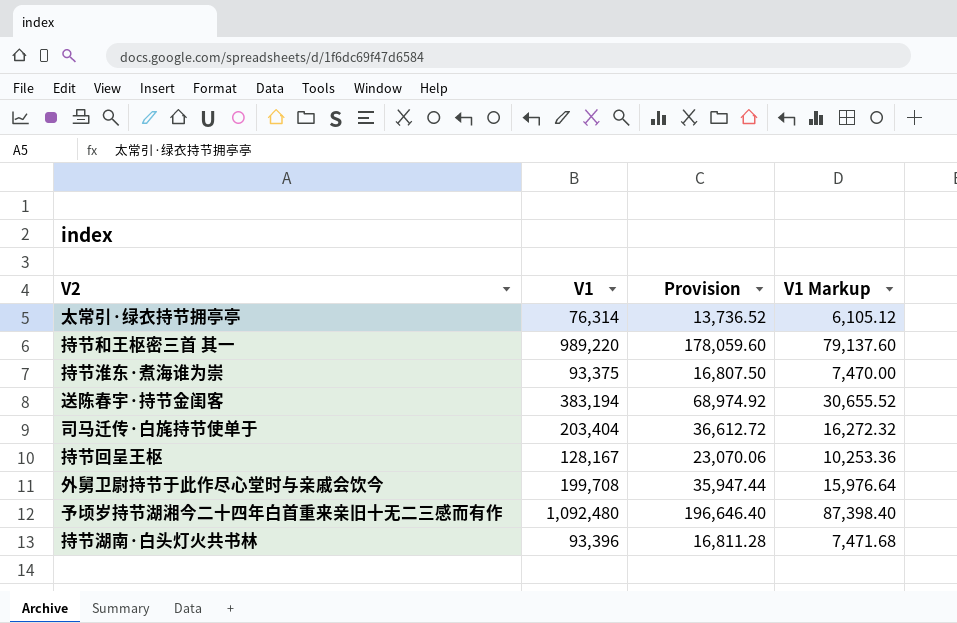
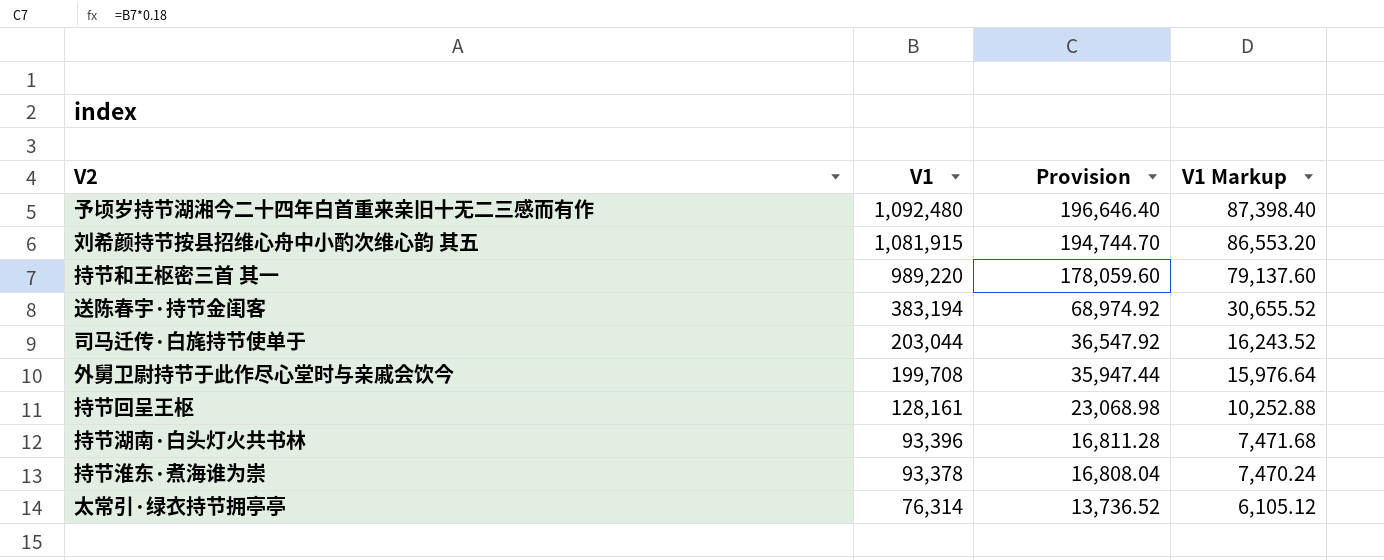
row order: none -> V1 descending
row 刘希颜持节按县招维心舟中小酌次维心韵 其五: none -> 1,081,915 | 194,744.70 | 86,553.20
司马迁传·白旄持节使单于 | V1: 203,404 -> 203,044
司马迁传·白旄持节使单于 | Provision: 36,612.72 -> 36,547.92
司马迁传·白旄持节使单于 | V1 Markup: 16,272.32 -> 16,243.52
持节回呈王枢 | V1: 128,167 -> 128,161
持节回呈王枢 | Provision: 23,070.06 -> 23,068.98
持节回呈王枢 | V1 Markup: 10,253.36 -> 10,252.88
持节淮东·煮海谁为崇 | V1: 93,375 -> 93,378
持节淮东·煮海谁为崇 | Provision: 16,807.50 -> 16,808.04
持节淮东·煮海谁为崇 | V1 Markup: 7,470.00 -> 7,470.24

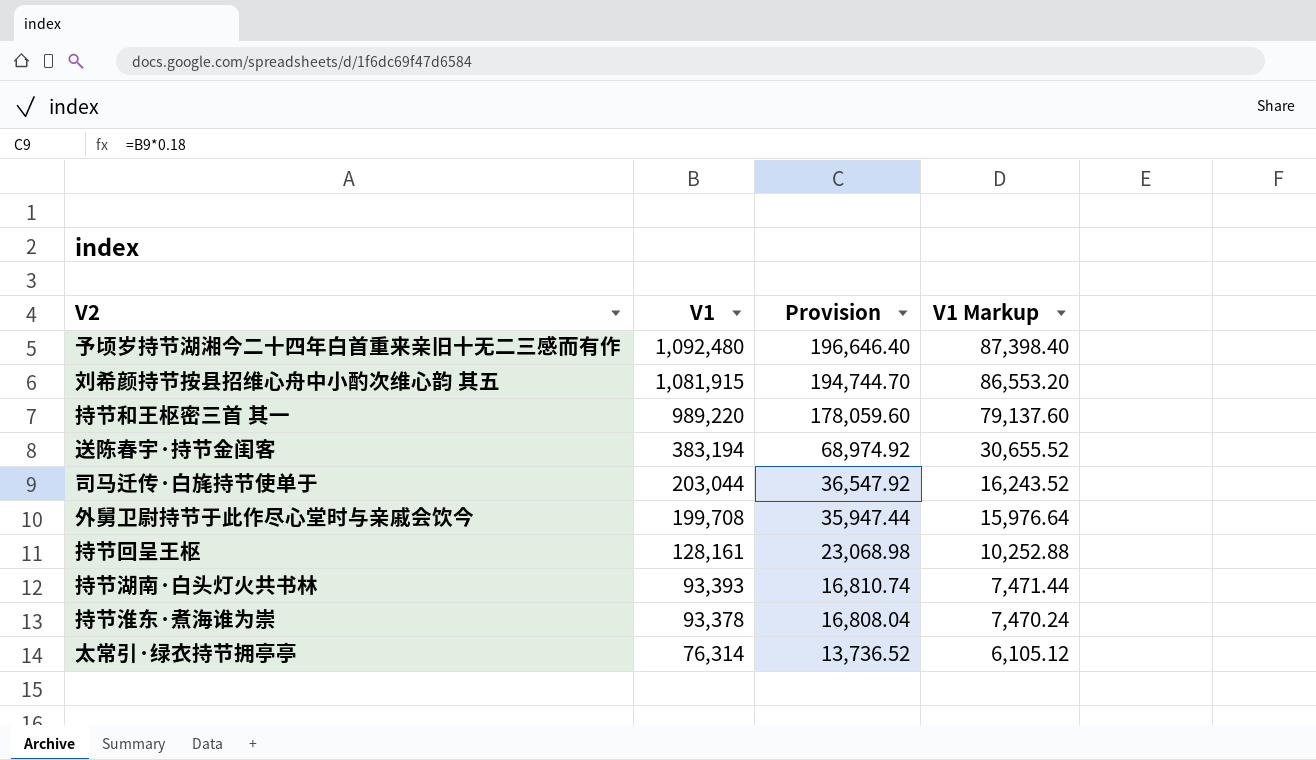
持节湖南·白头灯火共书林 | V1: 93,396 -> 93,393
持节湖南·白头灯火共书林 | Provision: 16,811.28 -> 16,810.74
持节湖南·白头灯火共书林 | V1 Markup: 7,471.68 -> 7,471.44

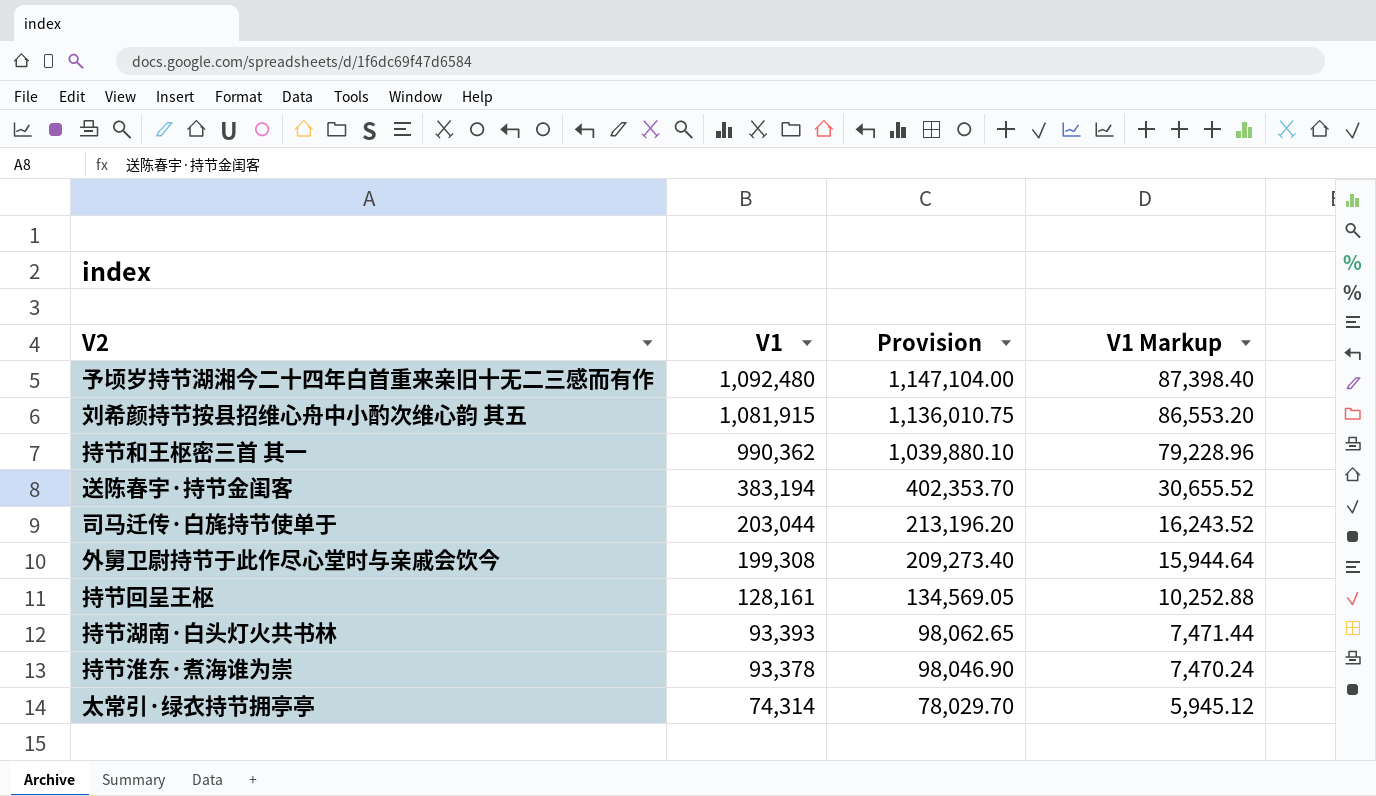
column Provision | formula: [V1] * 0.18 -> [V1] * 1.05
持节和王枢密三首 其一 | V1: 989,220 -> 990,362
持节和王枢密三首 其一 | V1 Markup: 79,137.60 -> 79,228.96
外舅卫尉持节于此作尽心堂时与亲戚会饮今 | V1: 199,708 -> 199,308
外舅卫尉持节于此作尽心堂时与亲戚会饮今 | V1 Markup: 15,976.64 -> 15,944.64
太常引·绿衣持节拥亭亭 | V1: 76,314 -> 74,314
太常引·绿衣持节拥亭亭 | V1 Markup: 6,105.12 -> 5,945.12

